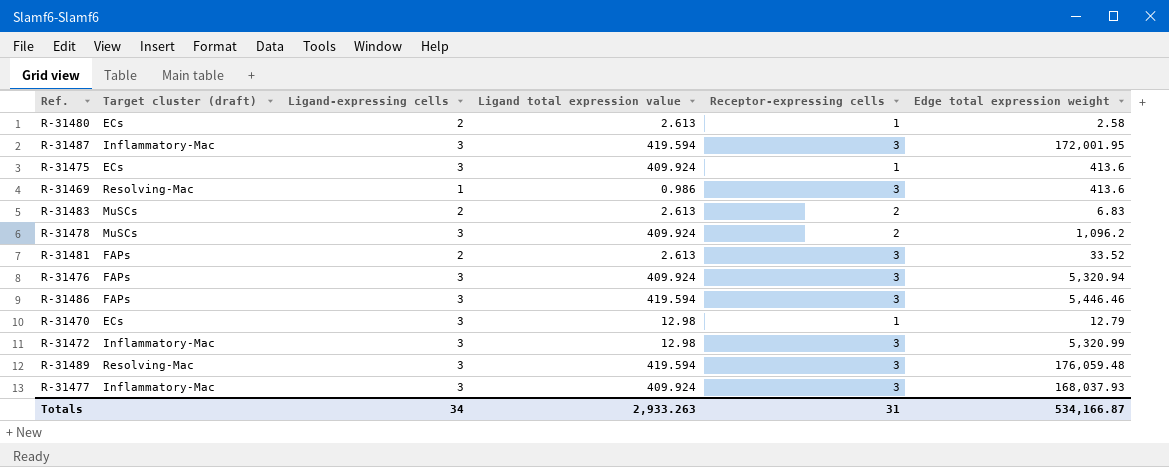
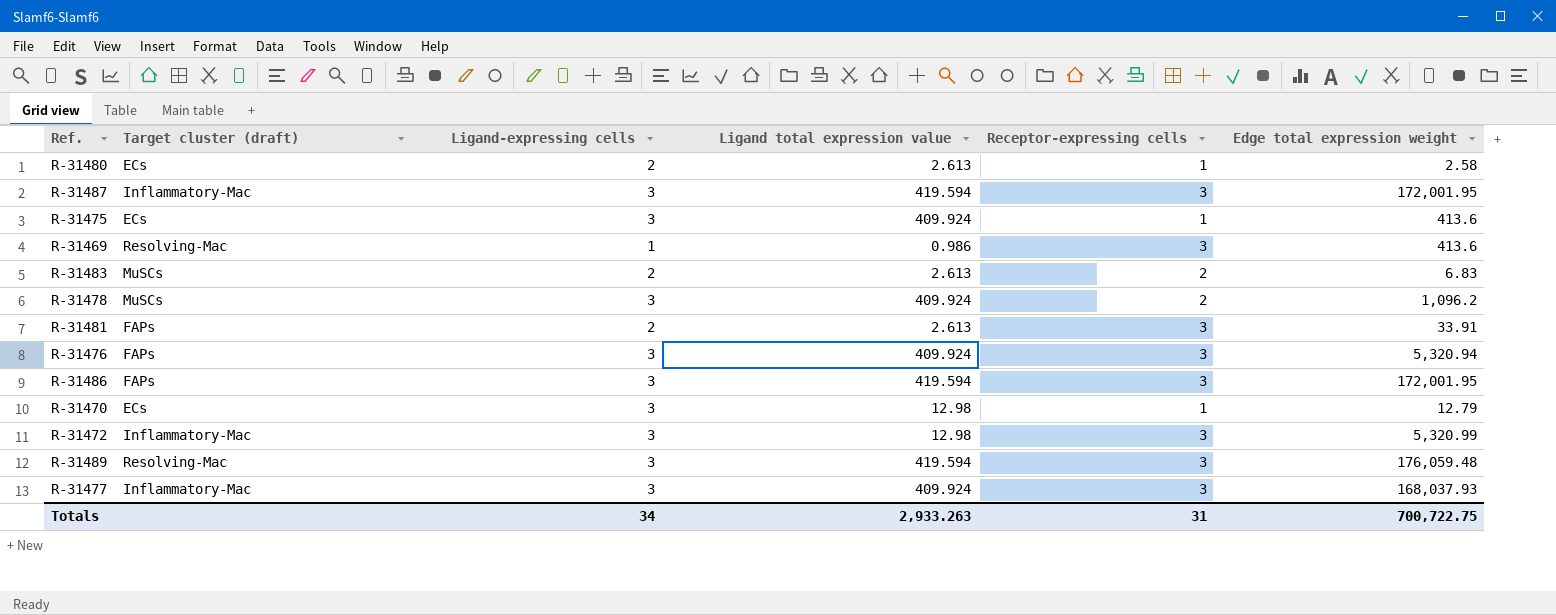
R-31481 | Edge total expression weight: 33.52 -> 33.91
R-31486 | Edge total expression weight: 5,446.46 -> 172,001.95
Totals | Edge total expression weight: 534,166.87 -> 700,722.75

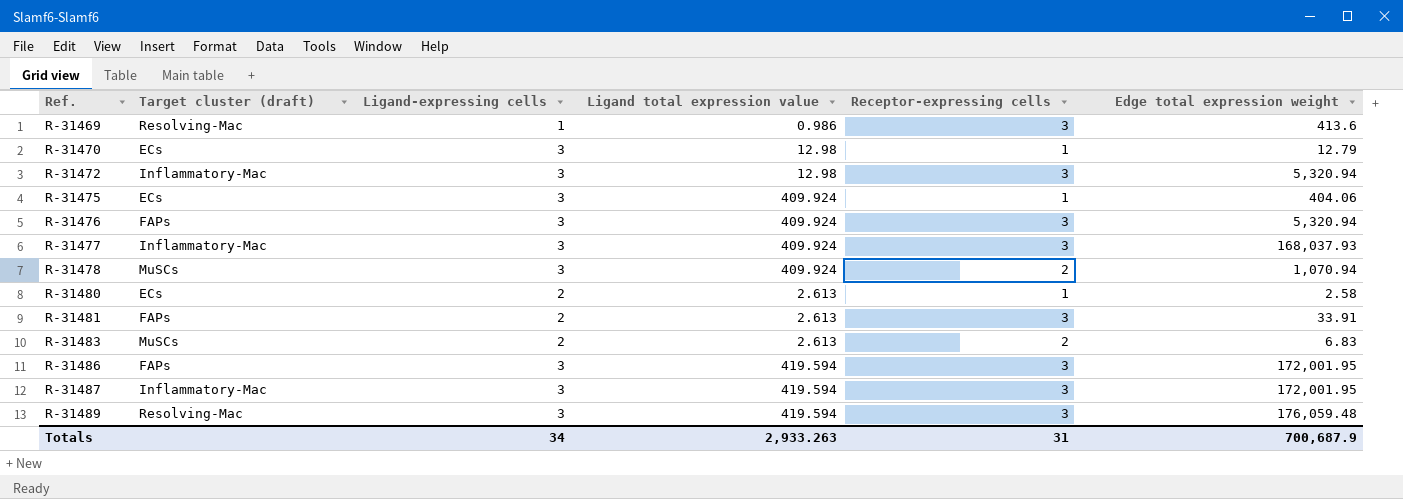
row order: none -> Ref. ascending
R-31472 | Edge total expression weight: 5,320.99 -> 5,320.94
R-31475 | Edge total expression weight: 413.6 -> 404.06
R-31478 | Edge total expression weight: 1,096.2 -> 1,070.94
Totals | Edge total expression weight: 700,722.75 -> 700,687.9

